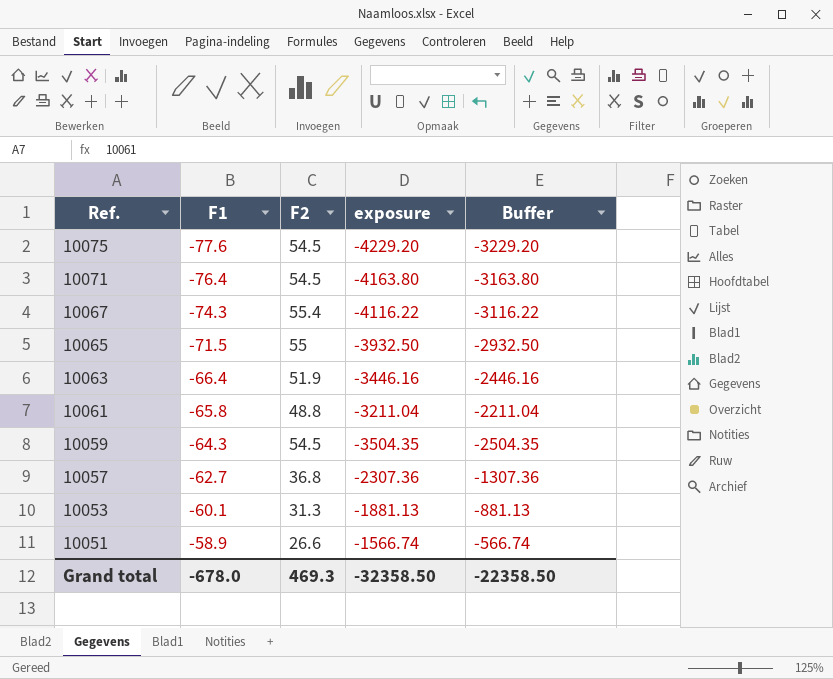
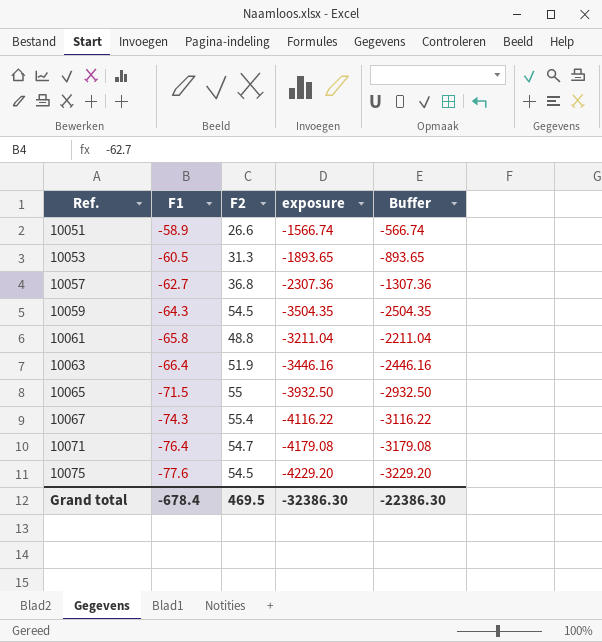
row order: Ref. descending -> Ref. ascending
10053 | F1: -60.1 -> -60.5
10053 | exposure: -1881.13 -> -1893.65
10053 | Buffer: -881.13 -> -893.65
10071 | F2: 54.5 -> 54.7
10071 | exposure: -4163.80 -> -4179.08
10071 | Buffer: -3163.80 -> -3179.08
Grand total | F1: -678.0 -> -678.4
Grand total | F2: 469.3 -> 469.5
Grand total | exposure: -32358.50 -> -32386.30
Grand total | Buffer: -22358.50 -> -22386.30

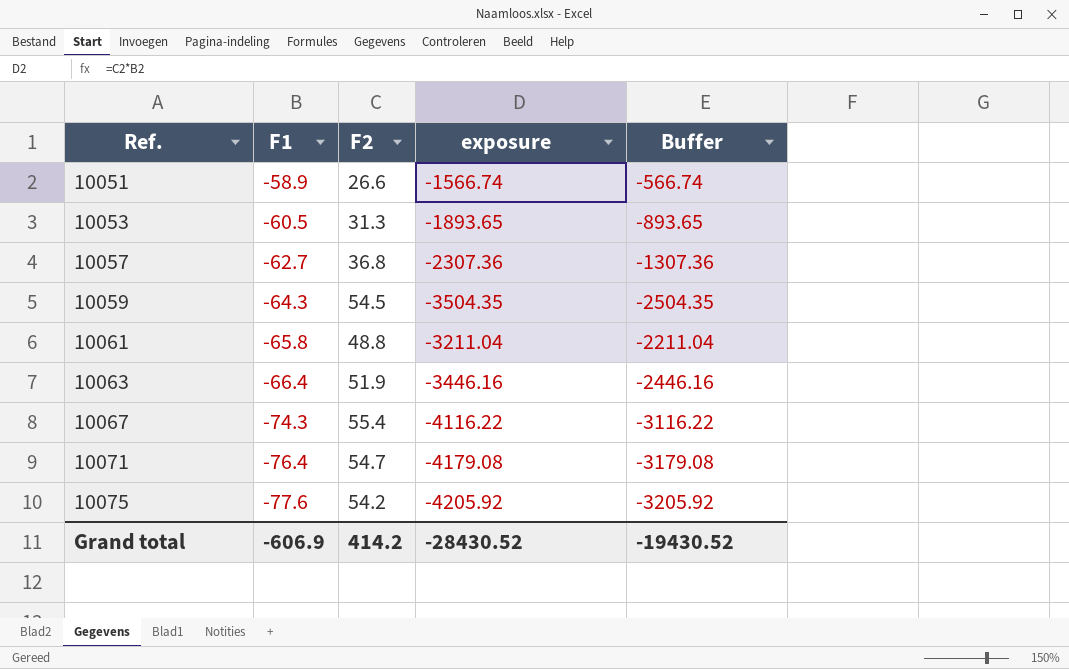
row 10065: -71.5 | 55 | -3932.50 | -2932.50 -> none
10075 | F2: 54.5 -> 54.2
10075 | exposure: -4229.20 -> -4205.92
10075 | Buffer: -3229.20 -> -3205.92
Grand total | F1: -678.4 -> -606.9
Grand total | F2: 469.5 -> 414.2
Grand total | exposure: -32386.30 -> -28430.52
Grand total | Buffer: -22386.30 -> -19430.52

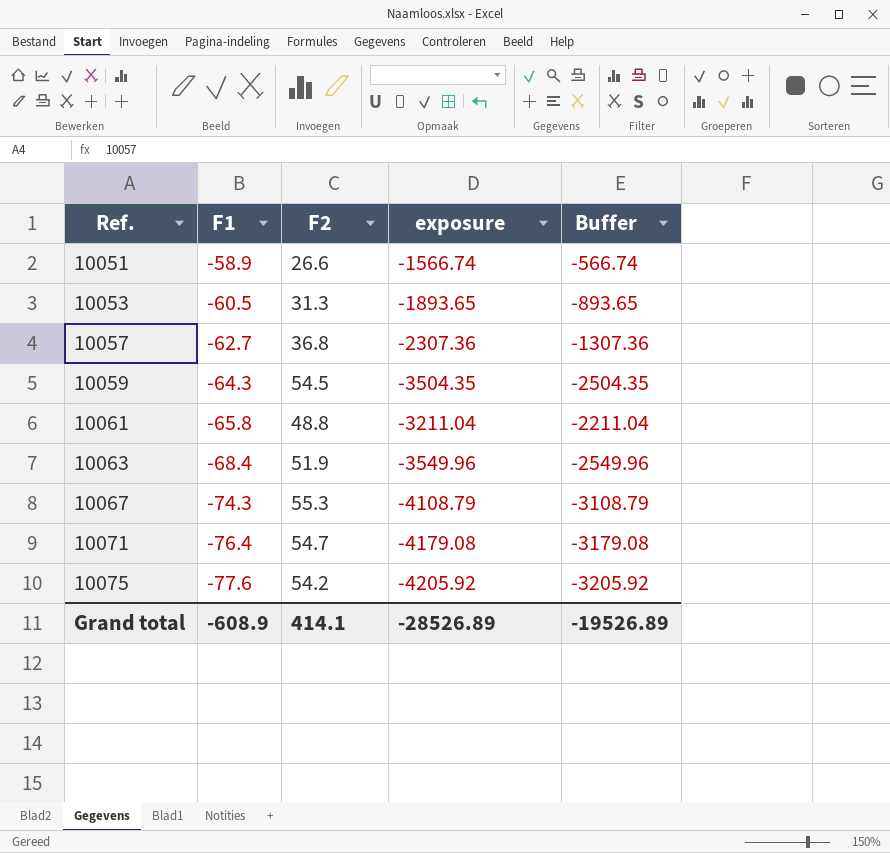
10063 | F1: -66.4 -> -68.4
10063 | exposure: -3446.16 -> -3549.96
10063 | Buffer: -2446.16 -> -2549.96
10067 | F2: 55.4 -> 55.3
10067 | exposure: -4116.22 -> -4108.79
10067 | Buffer: -3116.22 -> -3108.79
Grand total | F1: -606.9 -> -608.9
Grand total | F2: 414.2 -> 414.1
Grand total | exposure: -28430.52 -> -28526.89
Grand total | Buffer: -19430.52 -> -19526.89

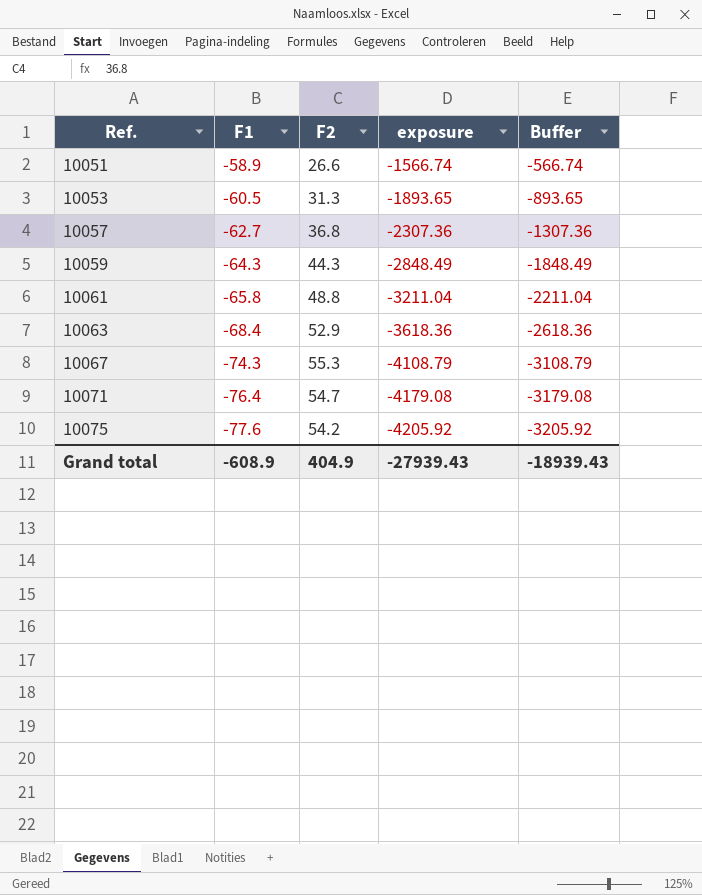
10059 | F2: 54.5 -> 44.3
10059 | exposure: -3504.35 -> -2848.49
10059 | Buffer: -2504.35 -> -1848.49
10063 | F2: 51.9 -> 52.9
10063 | exposure: -3549.96 -> -3618.36
10063 | Buffer: -2549.96 -> -2618.36
Grand total | F2: 414.1 -> 404.9
Grand total | exposure: -28526.89 -> -27939.43
Grand total | Buffer: -19526.89 -> -18939.43

